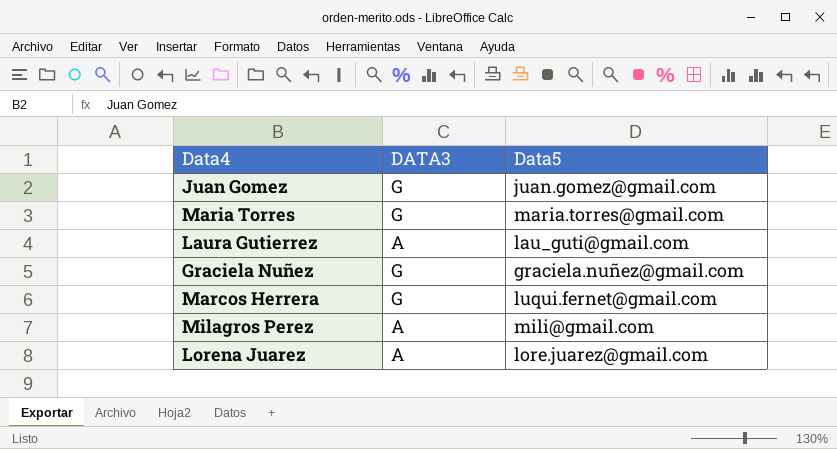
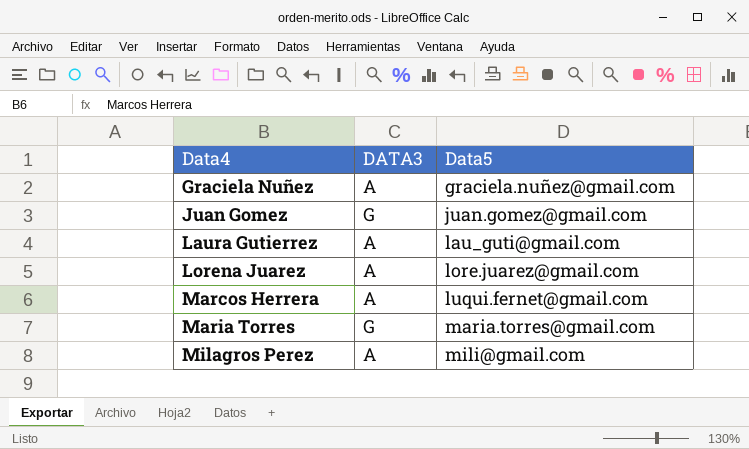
row order: none -> Data4 ascending
Graciela Nuñez | DATA3: G -> A
Marcos Herrera | DATA3: G -> A

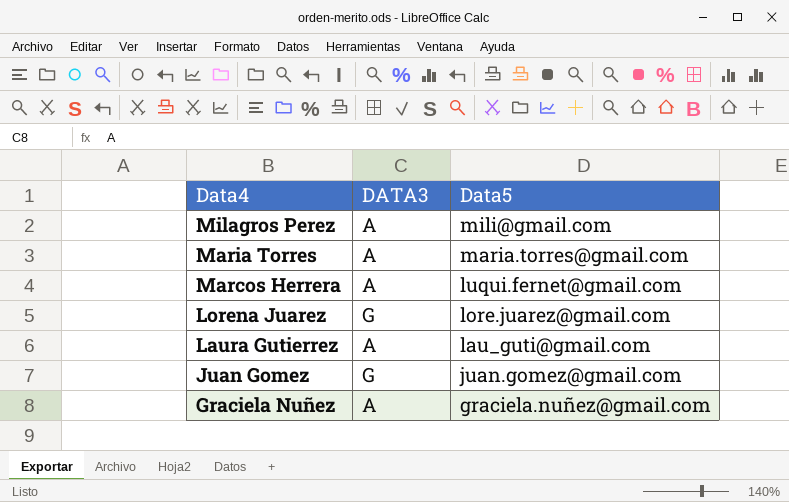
row order: Data4 ascending -> Data4 descending
Maria Torres | DATA3: G -> A
Lorena Juarez | DATA3: A -> G

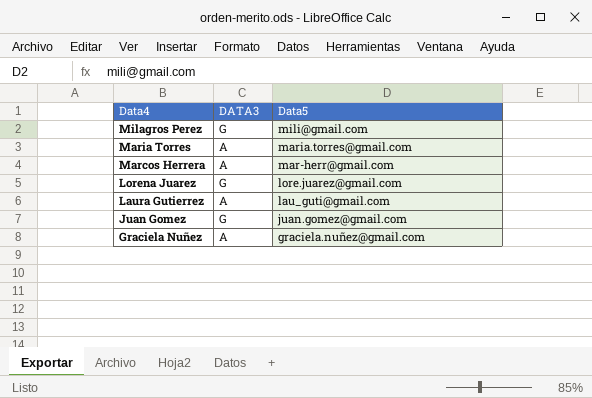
Milagros Perez | DATA3: A -> G
Marcos Herrera | Data5: luqui.fernet@gmail.com -> mar-herr@gmail.com

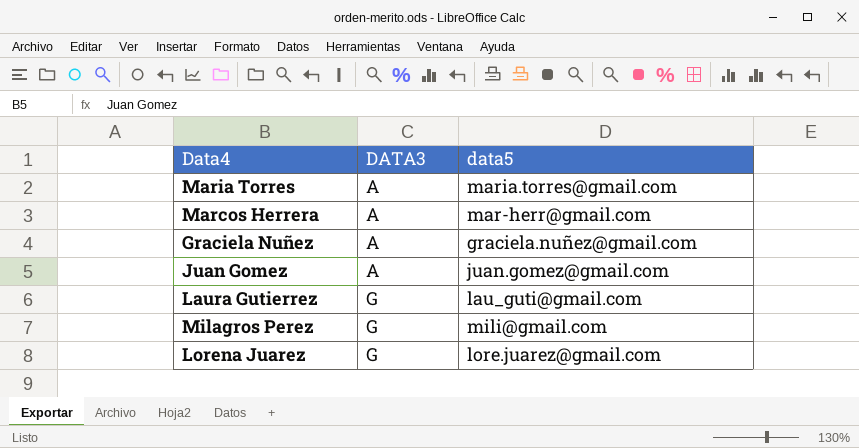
row order: Data4 descending -> DATA3 ascending
column name: Data5 -> data5
Juan Gomez | DATA3: G -> A
Laura Gutierrez | DATA3: A -> G

